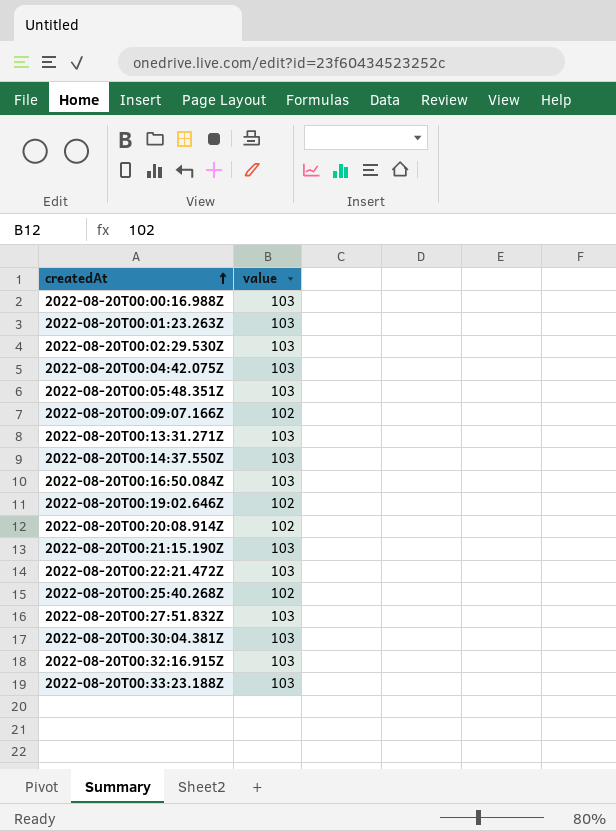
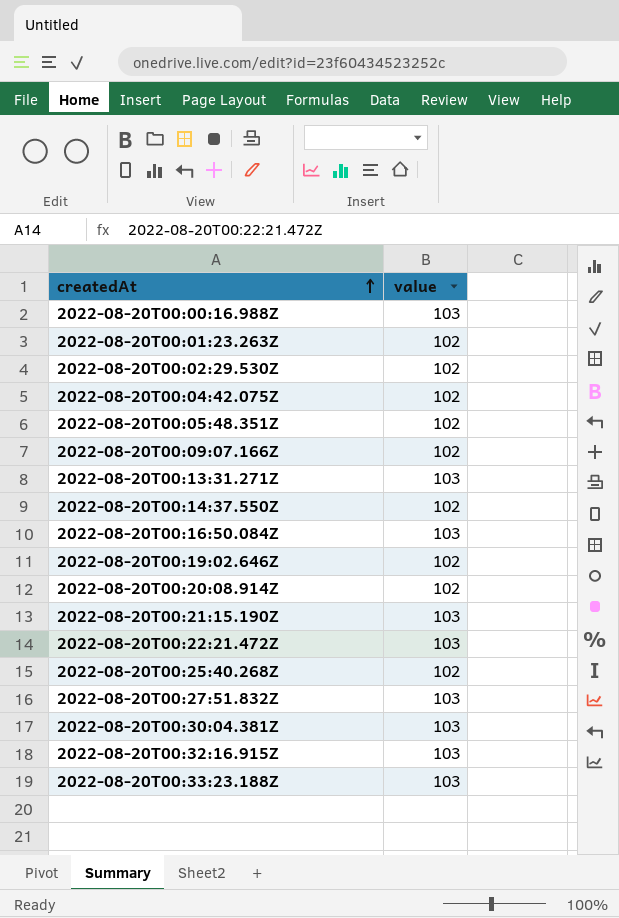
2022-08-20T00:01:23.263Z | value: 103 -> 102
2022-08-20T00:02:29.530Z | value: 103 -> 102
2022-08-20T00:04:42.075Z | value: 103 -> 102
2022-08-20T00:05:48.351Z | value: 103 -> 102
2022-08-20T00:14:37.550Z | value: 103 -> 102

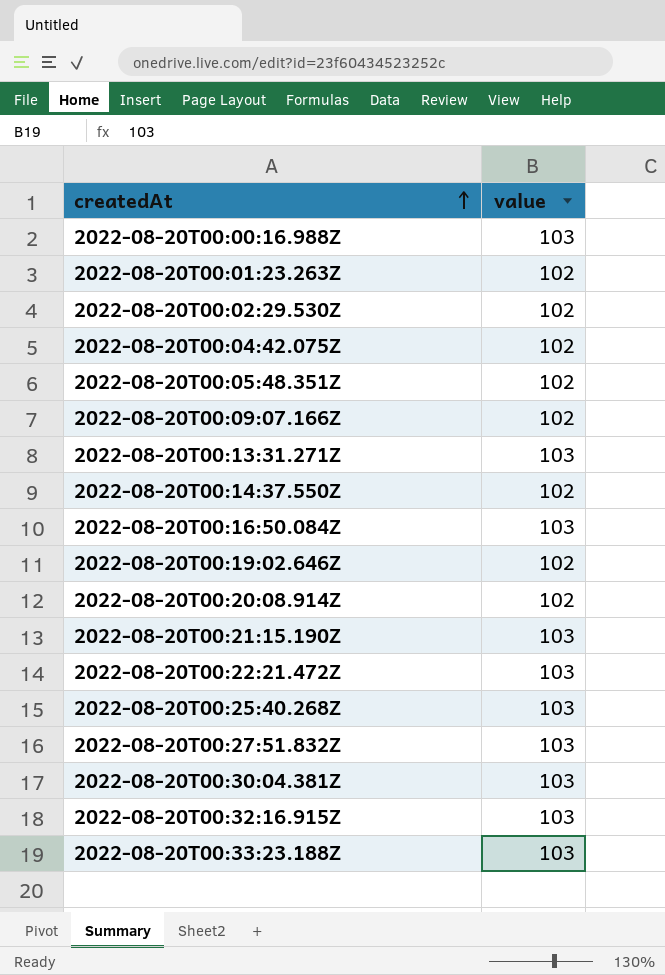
2022-08-20T00:25:40.268Z | value: 102 -> 103

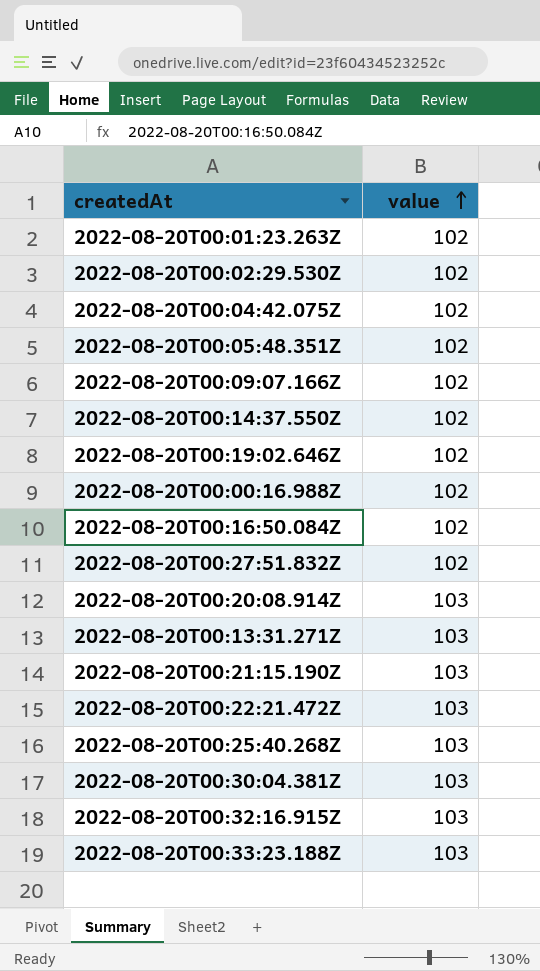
row order: createdAt ascending -> value ascending
2022-08-20T00:00:16.988Z | value: 103 -> 102
2022-08-20T00:16:50.084Z | value: 103 -> 102
2022-08-20T00:27:51.832Z | value: 103 -> 102
2022-08-20T00:20:08.914Z | value: 102 -> 103

